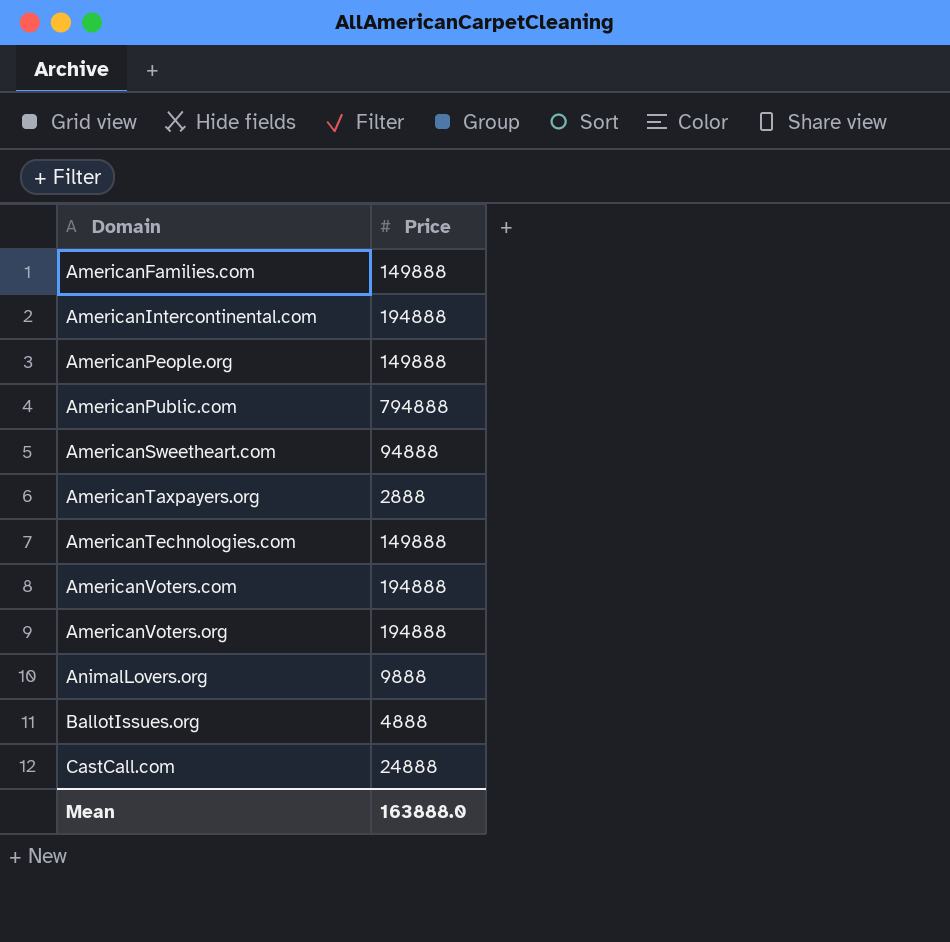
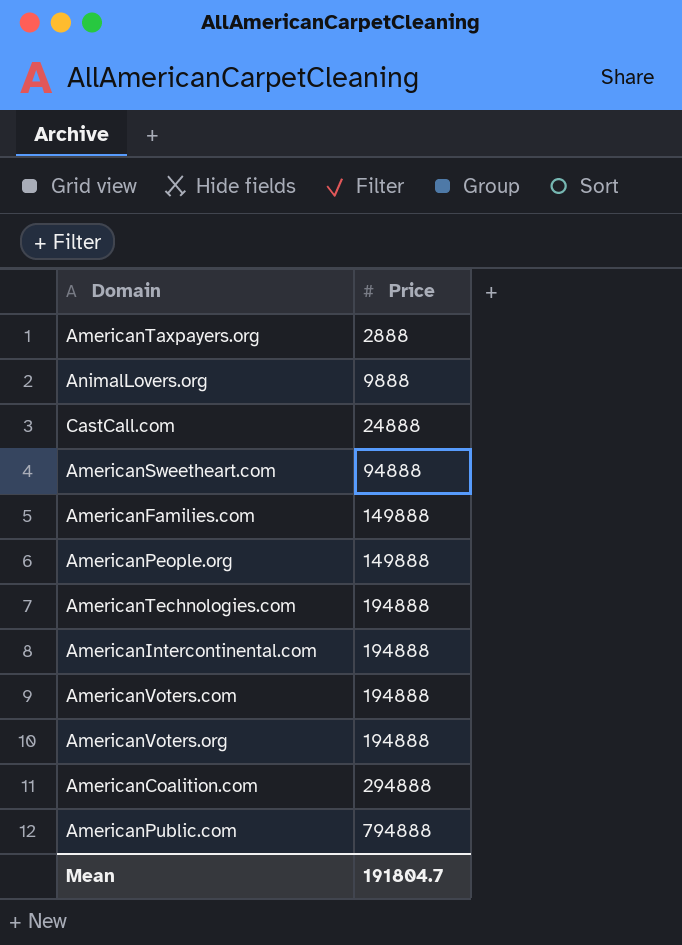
row order: Domain ascending -> Price ascending
row BallotIssues.org: 4888 -> none
AmericanTechnologies.com | Price: 149888 -> 194888
row AmericanCoalition.com: none -> 294888
Mean | Price: 163888.0 -> 191804.7

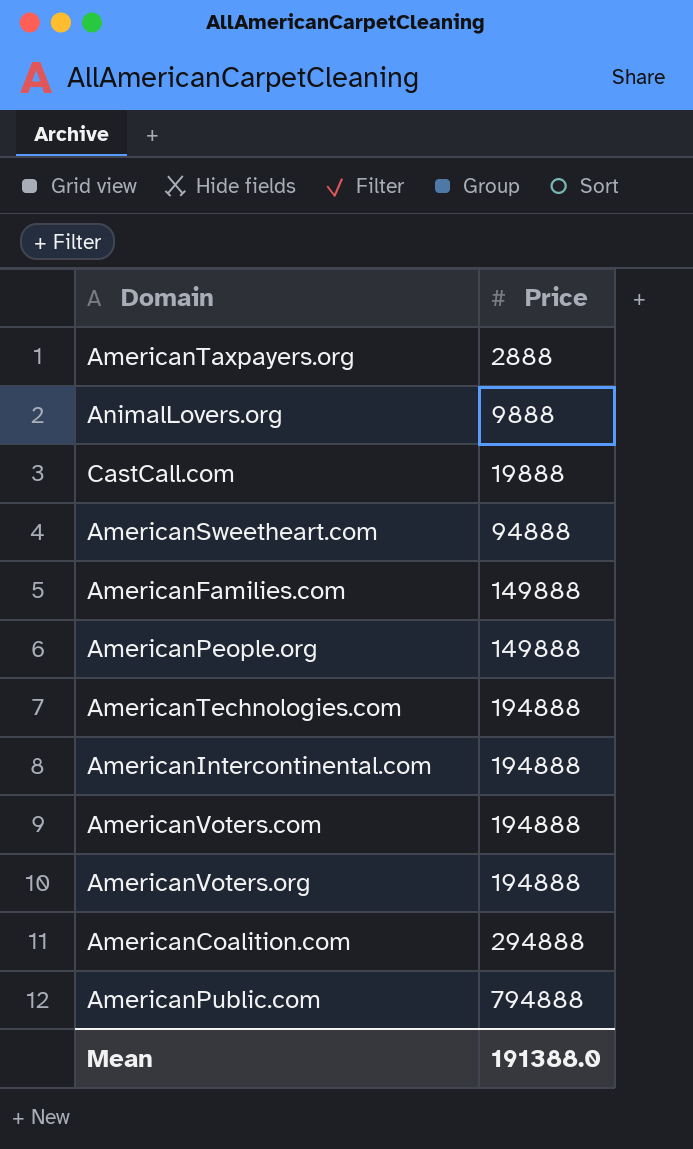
CastCall.com | Price: 24888 -> 19888
Mean | Price: 191804.7 -> 191388.0

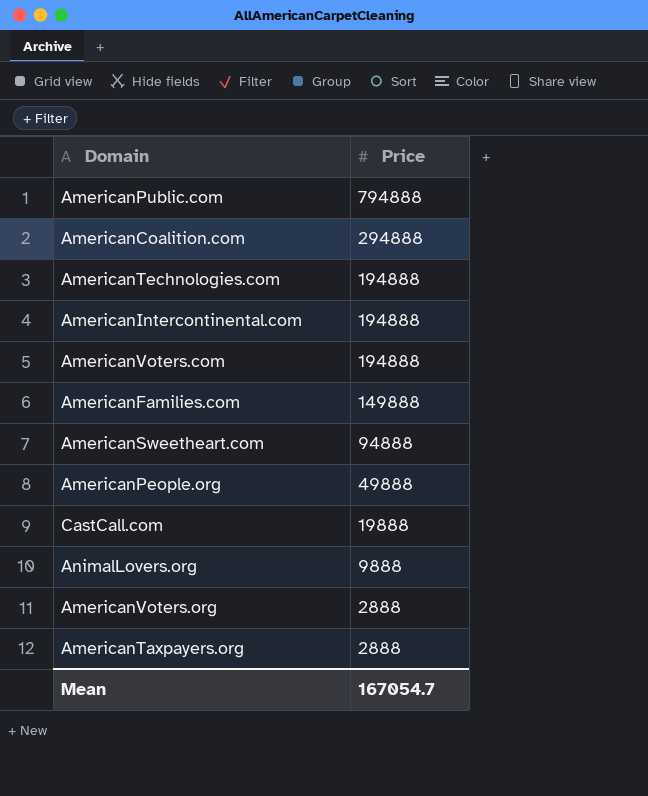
row order: Price ascending -> Price descending
AmericanPeople.org | Price: 149888 -> 49888
AmericanVoters.org | Price: 194888 -> 2888
Mean | Price: 191388.0 -> 167054.7

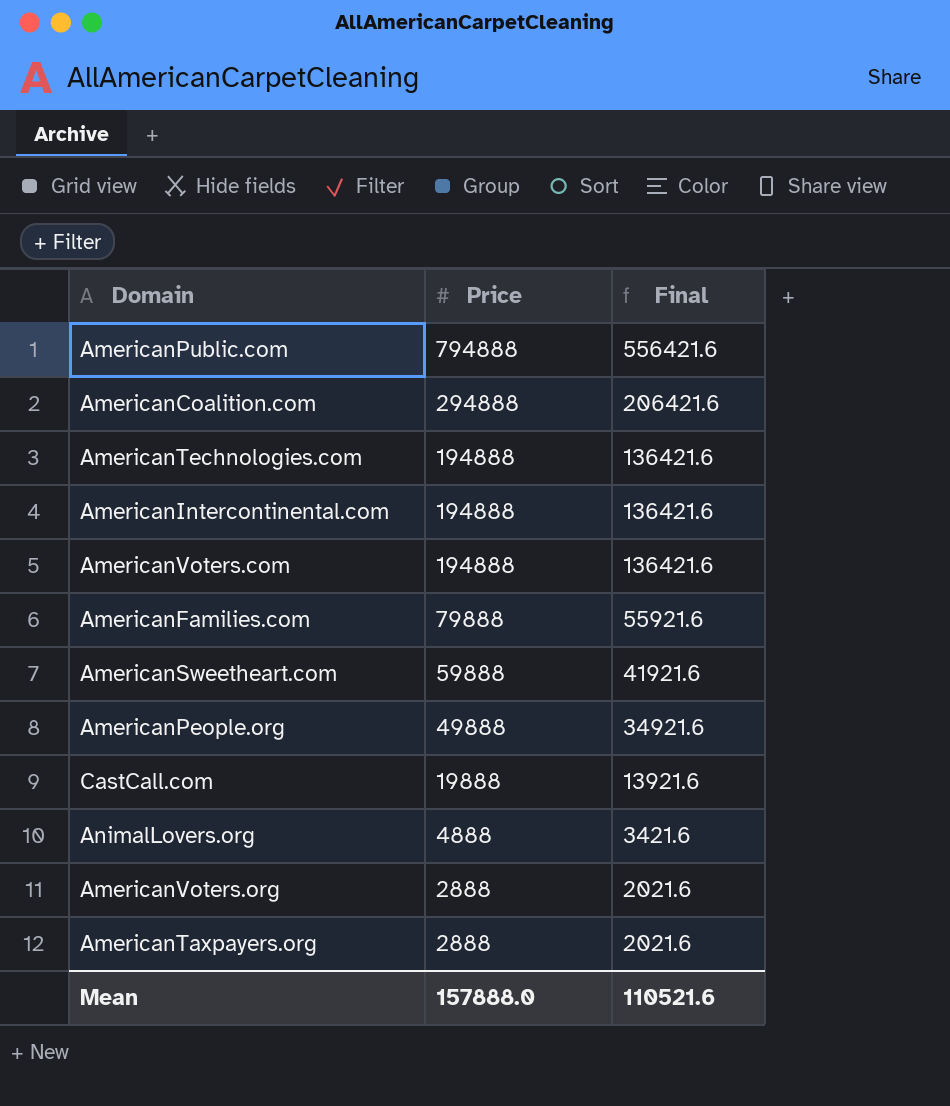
column Final | formula: none -> [Price] * 0.7
AmericanFamilies.com | Price: 149888 -> 79888
AmericanSweetheart.com | Price: 94888 -> 59888
AnimalLovers.org | Price: 9888 -> 4888
Mean | Price: 167054.7 -> 157888.0

